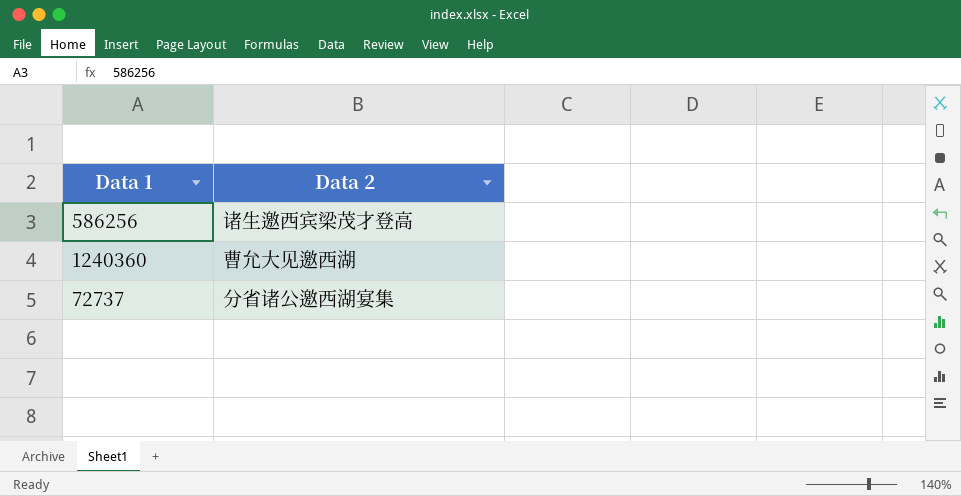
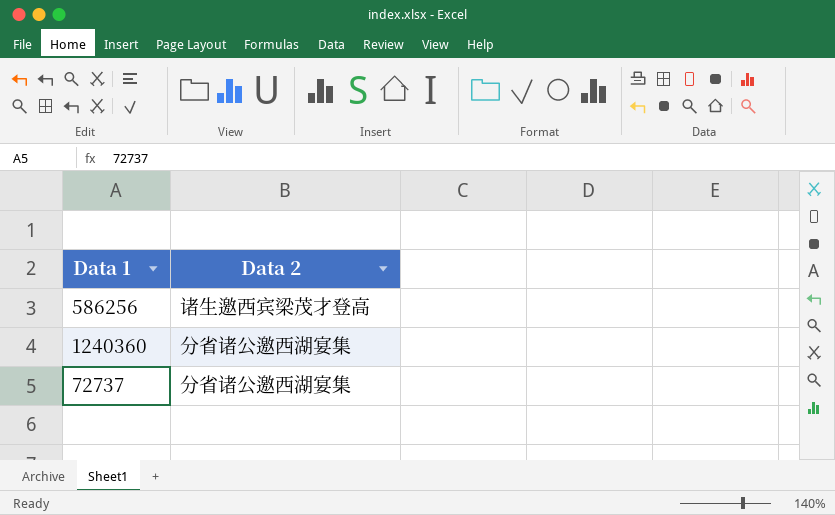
1240360 | Data 2: 曹允大见邀西湖 -> 分省诸公邀西湖宴集

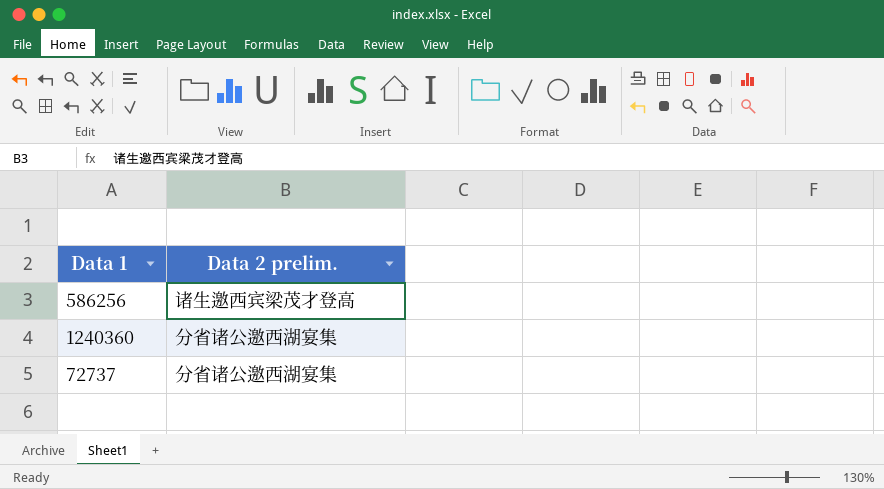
column name: Data 2 -> Data 2 prelim.

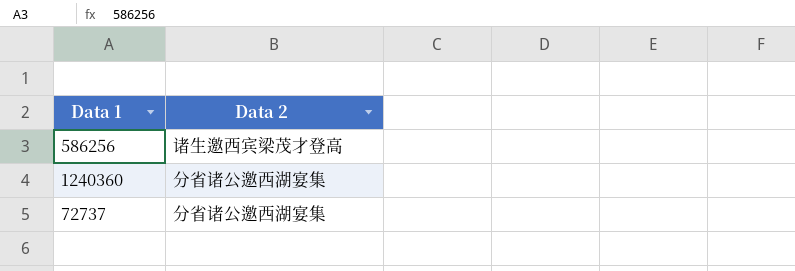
column name: Data 2 prelim. -> Data 2

